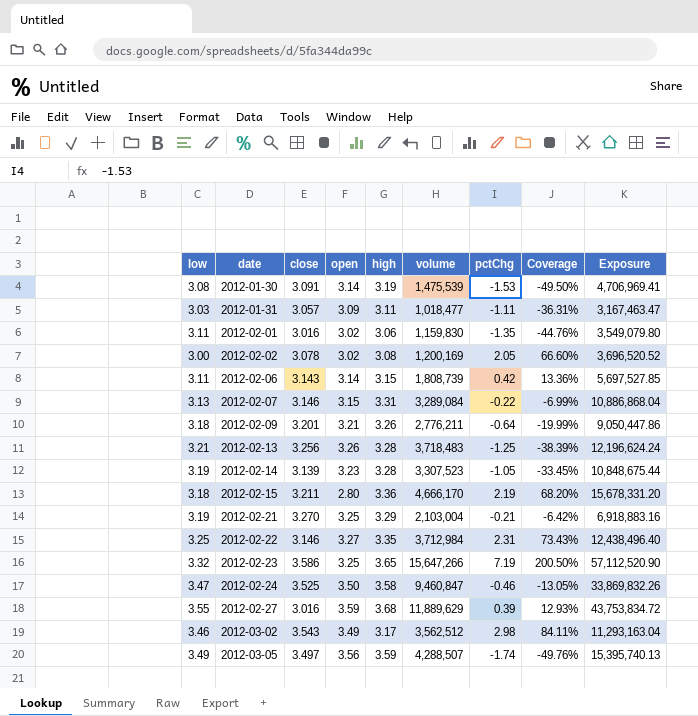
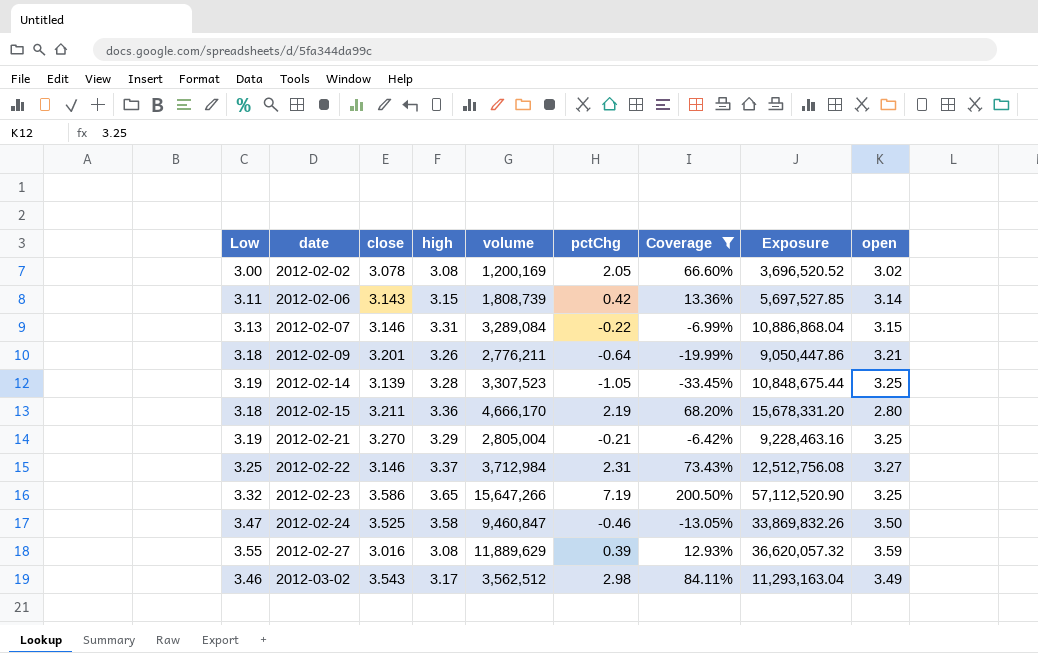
filter: none -> Coverage >= -33.45%
column name: low -> Low
column open | position: 4 -> 9
2012-02-14 | open: 3.23 -> 3.25
2012-02-21 | volume: 2,103,004 -> 2,805,004
2012-02-21 | Exposure: 6,918,883.16 -> 9,228,463.16
2012-02-22 | high: 3.35 -> 3.37
2012-02-22 | Exposure: 12,438,496.40 -> 12,512,756.08
2012-02-27 | high: 3.68 -> 3.08
2012-02-27 | Exposure: 43,753,834.72 -> 36,620,057.32

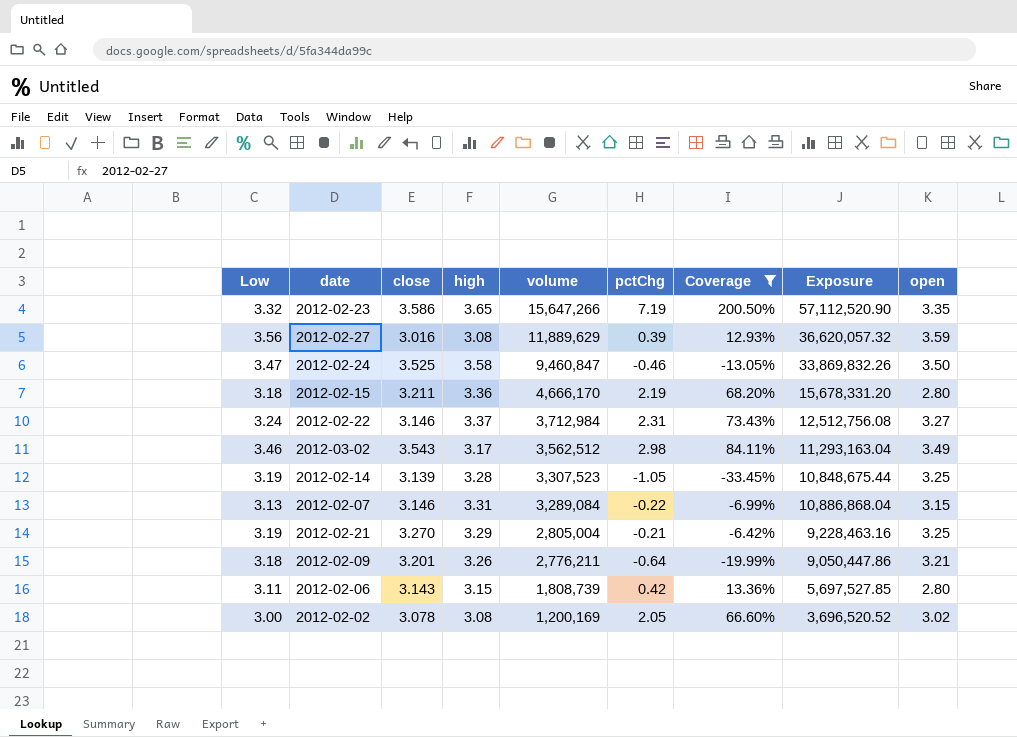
row order: date ascending -> volume descending
2012-02-23 | open: 3.25 -> 3.35
2012-02-27 | Low: 3.55 -> 3.56
2012-02-22 | Low: 3.25 -> 3.24
2012-02-06 | open: 3.14 -> 2.80

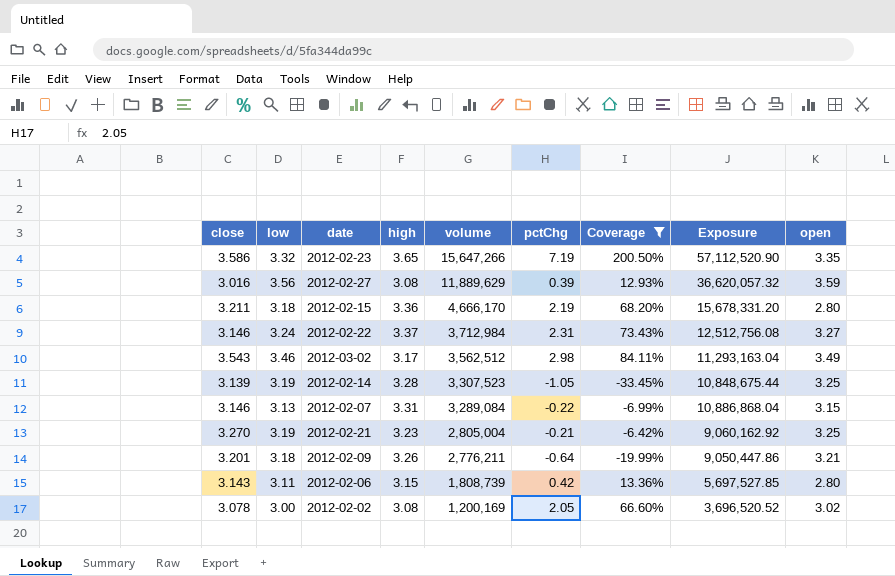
column close | position: 3 -> 1
column name: Low -> low
row 2012-02-24: 3.47 | 3.525 | 3.58 | 9,460,847 | -0.46 | -13.05% | 33,869,832.26 | 3.50 -> none
2012-02-21 | high: 3.29 -> 3.23
2012-02-21 | Exposure: 9,228,463.16 -> 9,060,162.92

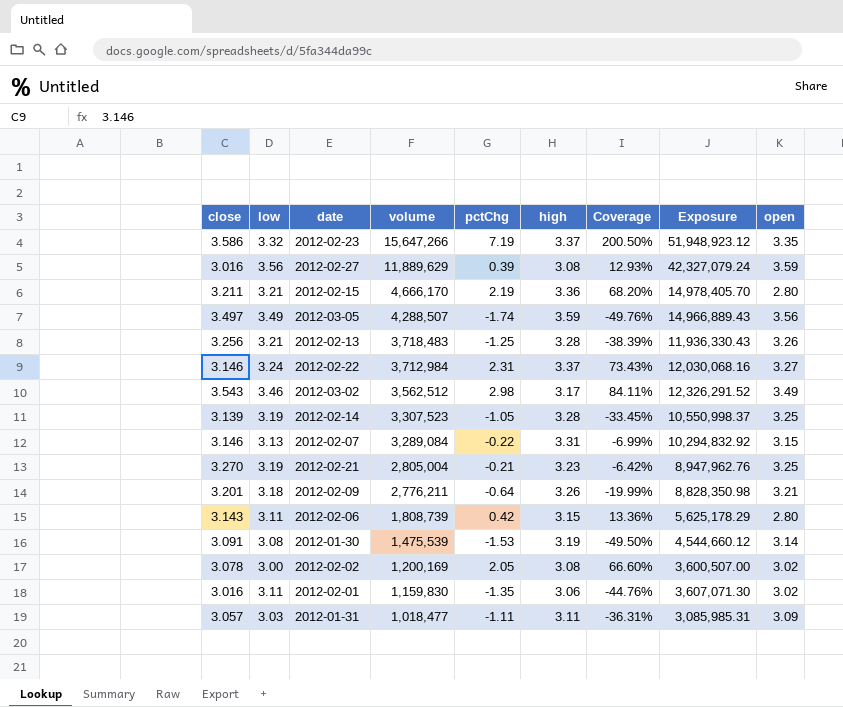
filter: Coverage >= -33.45% -> none
column high | position: 4 -> 6
column Exposure | formula: [high] * [volume] -> [low] * [volume]
2012-02-23 | high: 3.65 -> 3.37
2012-02-15 | low: 3.18 -> 3.21

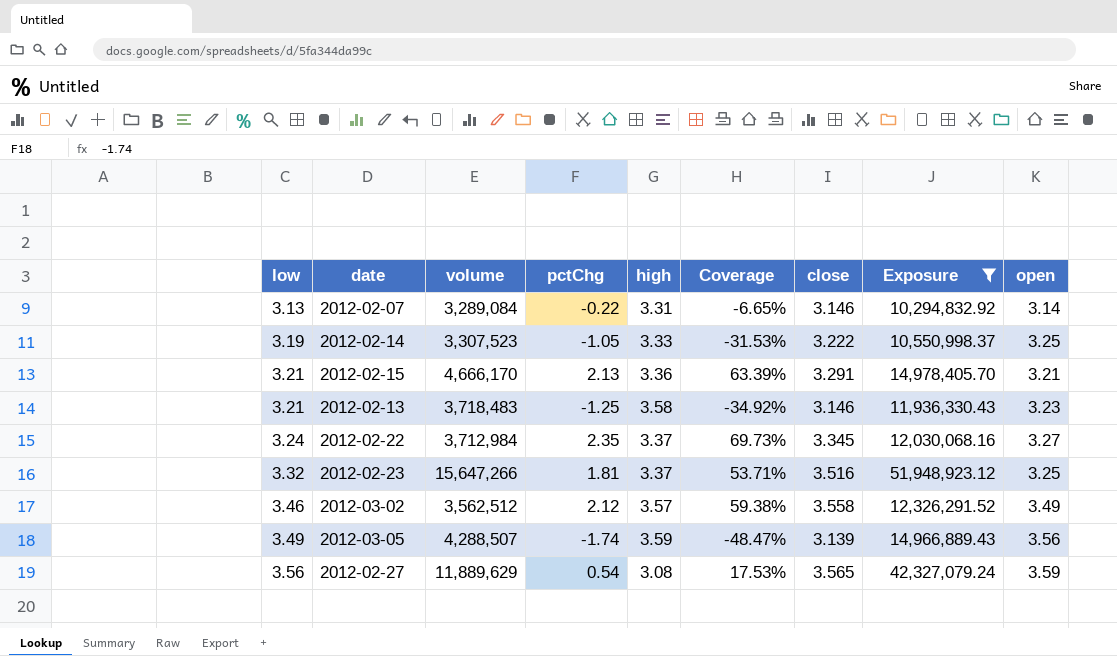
filter: none -> Exposure >= 10,294,832.92
row order: volume descending -> low ascending
column Coverage | formula: [pctChg] / [close] -> [pctChg] / [high]
column close | position: 1 -> 7
2012-02-07 | open: 3.15 -> 3.14
2012-02-14 | high: 3.28 -> 3.33
2012-02-14 | close: 3.139 -> 3.222
2012-02-15 | pctChg: 2.19 -> 2.13
2012-02-15 | close: 3.211 -> 3.291
2012-02-15 | open: 2.80 -> 3.21
2012-02-13 | high: 3.28 -> 3.58
2012-02-13 | close: 3.256 -> 3.146
2012-02-13 | open: 3.26 -> 3.23
2012-02-22 | pctChg: 2.31 -> 2.35
2012-02-22 | close: 3.146 -> 3.345
2012-02-23 | pctChg: 7.19 -> 1.81
2012-02-23 | close: 3.586 -> 3.516
2012-02-23 | open: 3.35 -> 3.25
2012-03-02 | pctChg: 2.98 -> 2.12
2012-03-02 | high: 3.17 -> 3.57
2012-03-02 | close: 3.543 -> 3.558
2012-03-05 | close: 3.497 -> 3.139
2012-02-27 | pctChg: 0.39 -> 0.54
2012-02-27 | close: 3.016 -> 3.565

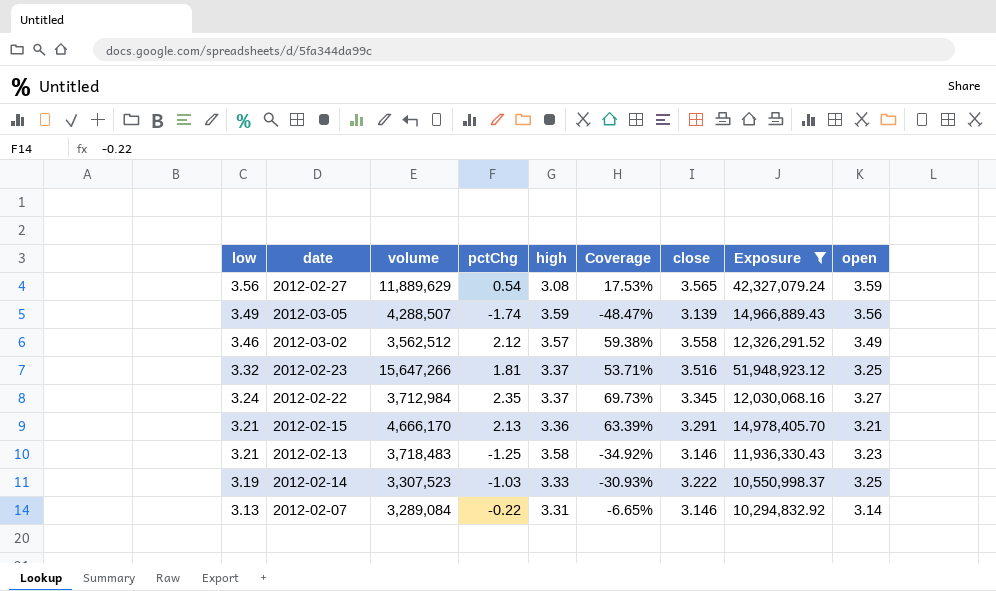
row order: low ascending -> low descending
2012-02-14 | pctChg: -1.05 -> -1.03
2012-02-14 | Coverage: -31.53% -> -30.93%

